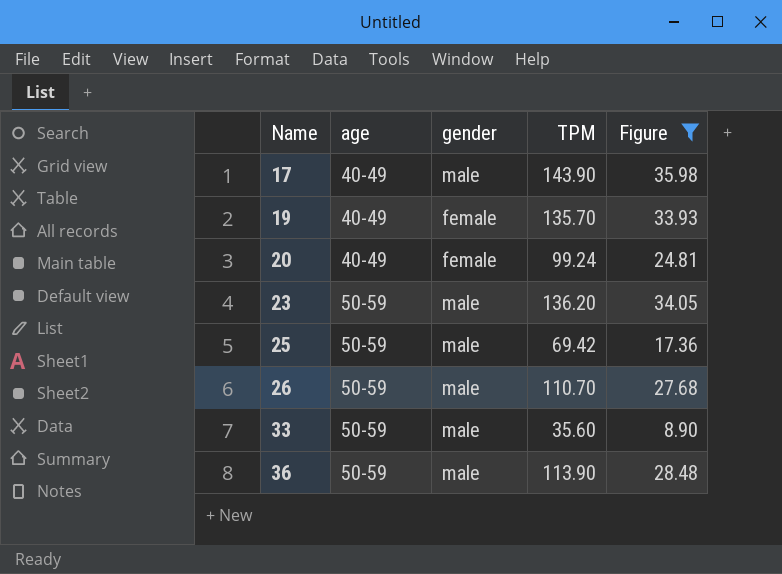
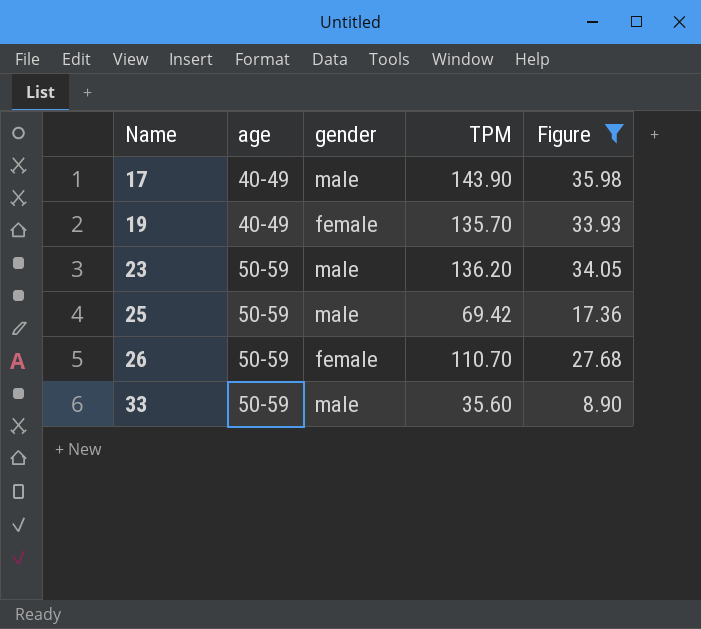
row 20: 40-49 | female | 99.24 | 24.81 -> none
row 36: 50-59 | male | 113.90 | 28.48 -> none
26 | gender: male -> female

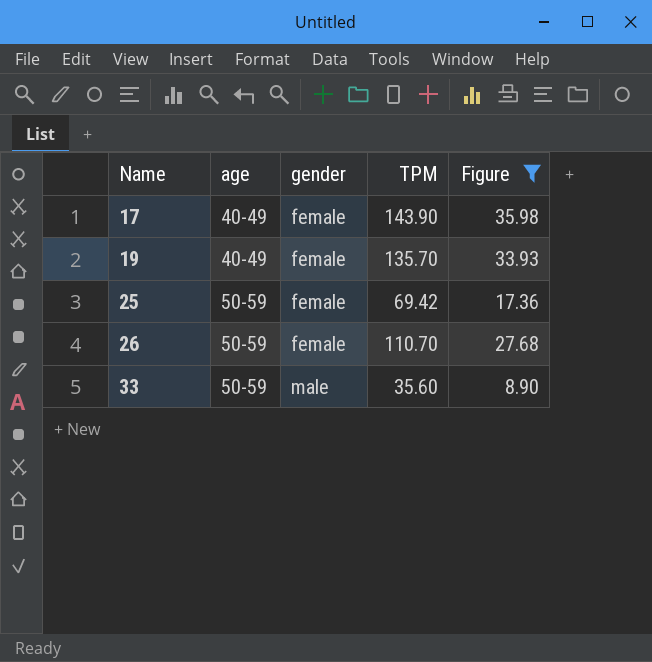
row 23: 50-59 | male | 136.20 | 34.05 -> none
17 | gender: male -> female
25 | gender: male -> female

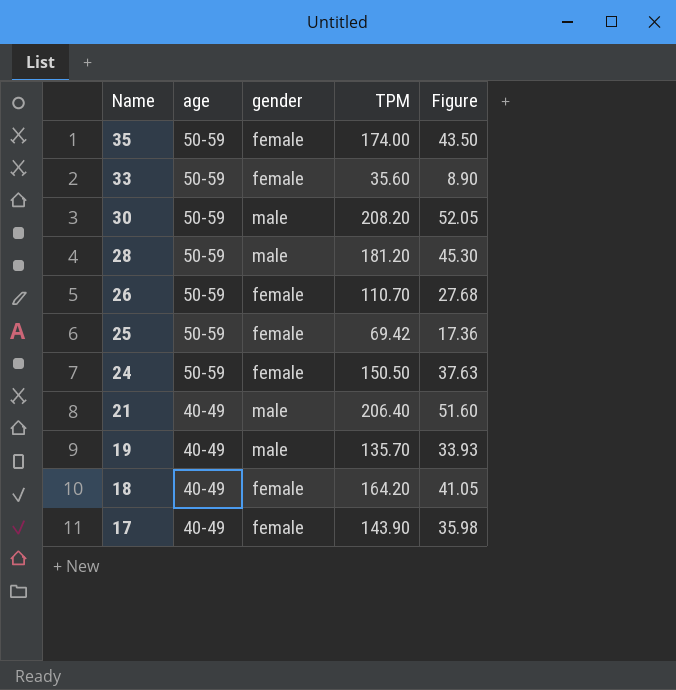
filter: Figure <= 35.98 -> none
row order: Name ascending -> Name descending
33 | gender: male -> female
19 | gender: female -> male

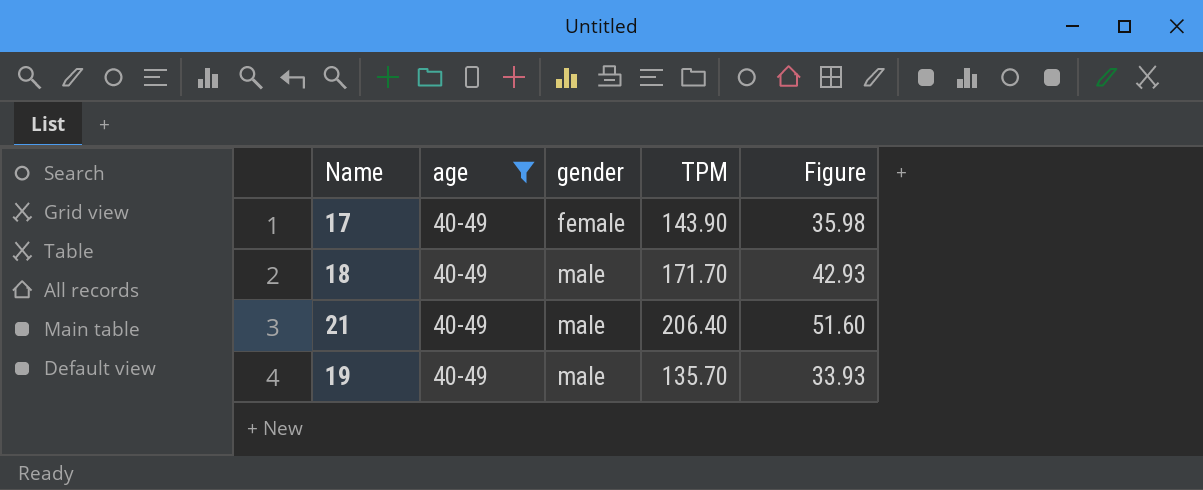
filter: none -> age = 40-49
row order: Name descending -> gender ascending
18 | gender: female -> male
18 | TPM: 164.20 -> 171.70
18 | Figure: 41.05 -> 42.93

